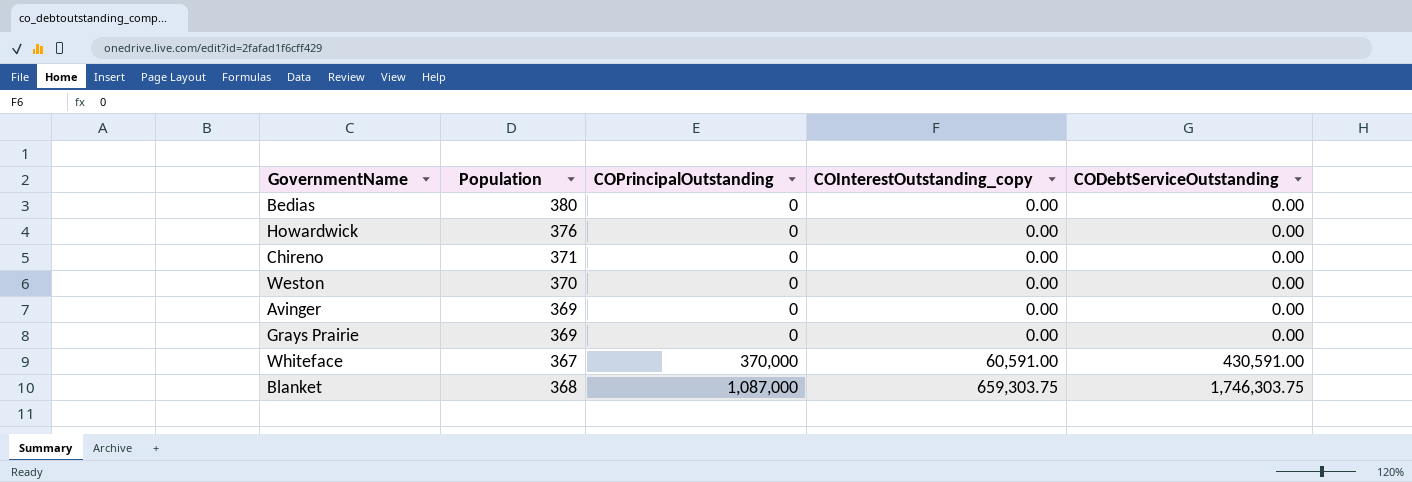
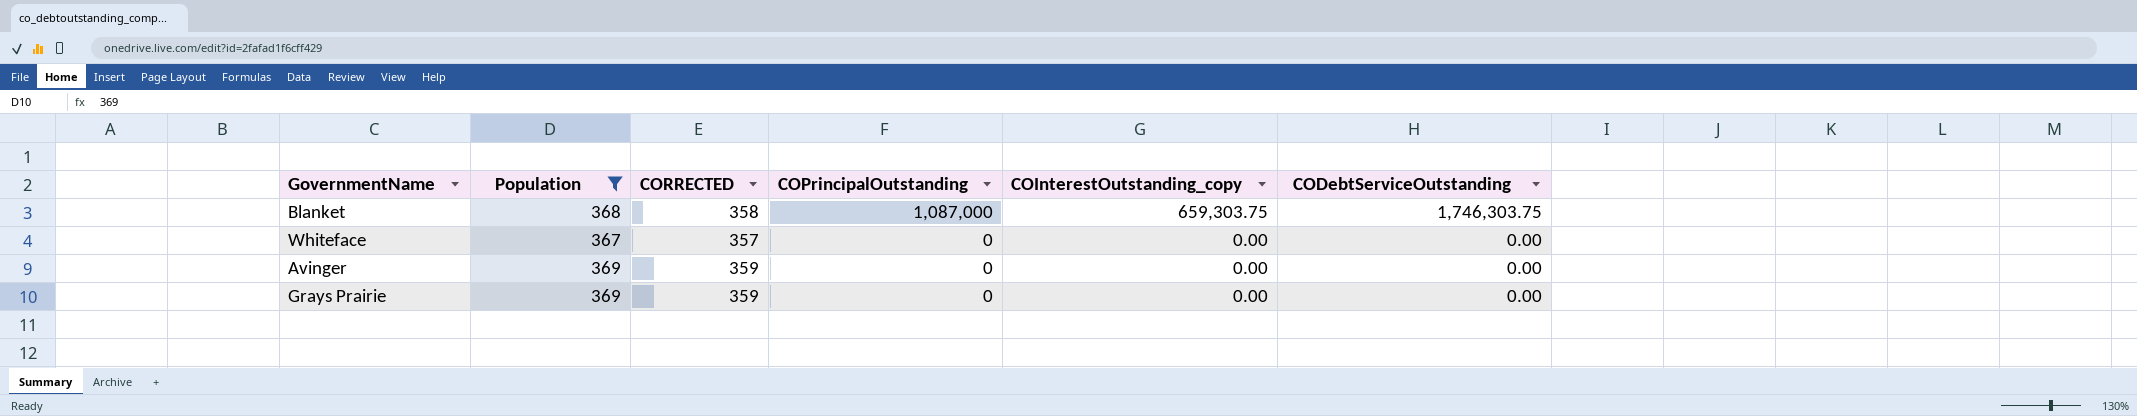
filter: none -> Population <= 369
row order: COPrincipalOutstanding ascending -> COPrincipalOutstanding descending
column CORRECTED | formula: none -> [Population] - 10
Whiteface | COPrincipalOutstanding: 370,000 -> 0
Whiteface | COInterestOutstanding_copy: 60,591.00 -> 0.00
Whiteface | CODebtServiceOutstanding: 430,591.00 -> 0.00

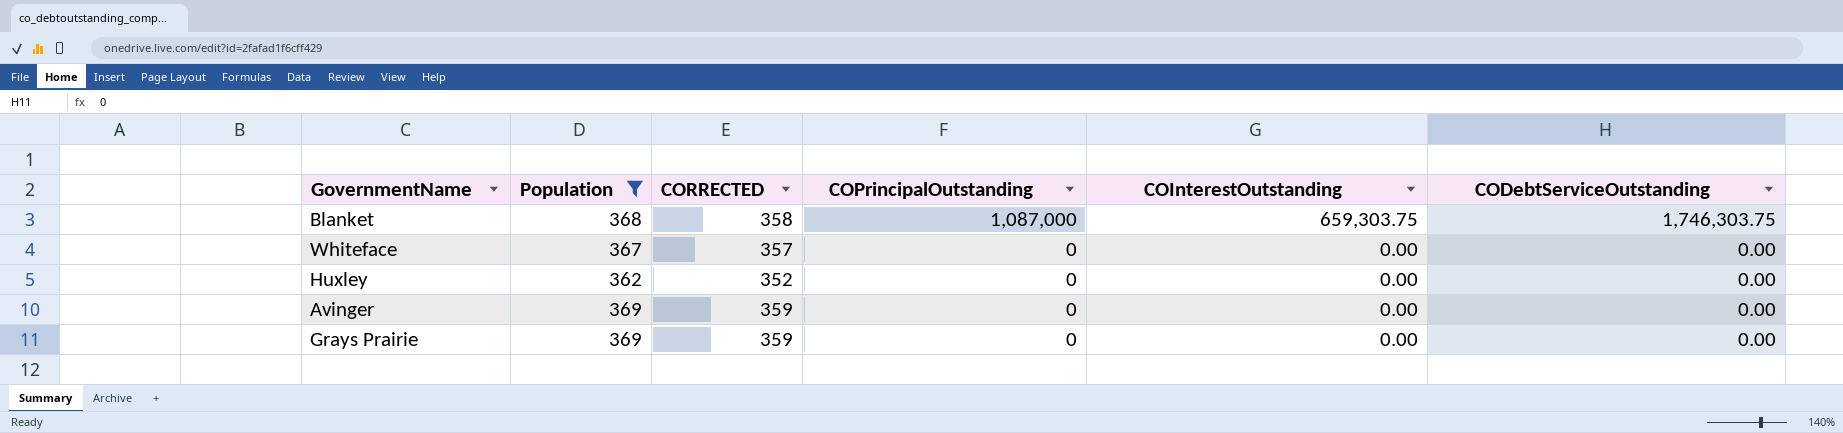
column name: COInterestOutstanding_copy -> COInterestOutstanding
row Huxley: none -> 362 | 352 | 0 | 0.00 | 0.00

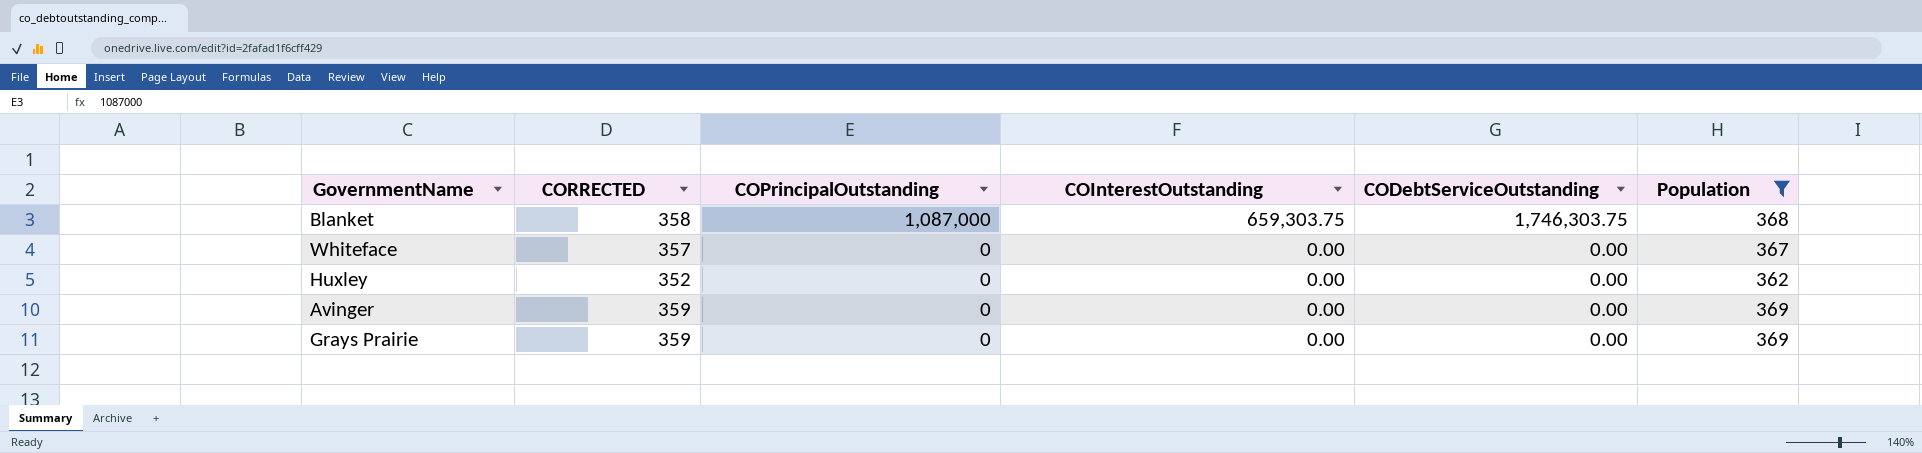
column Population | position: 2 -> 6

